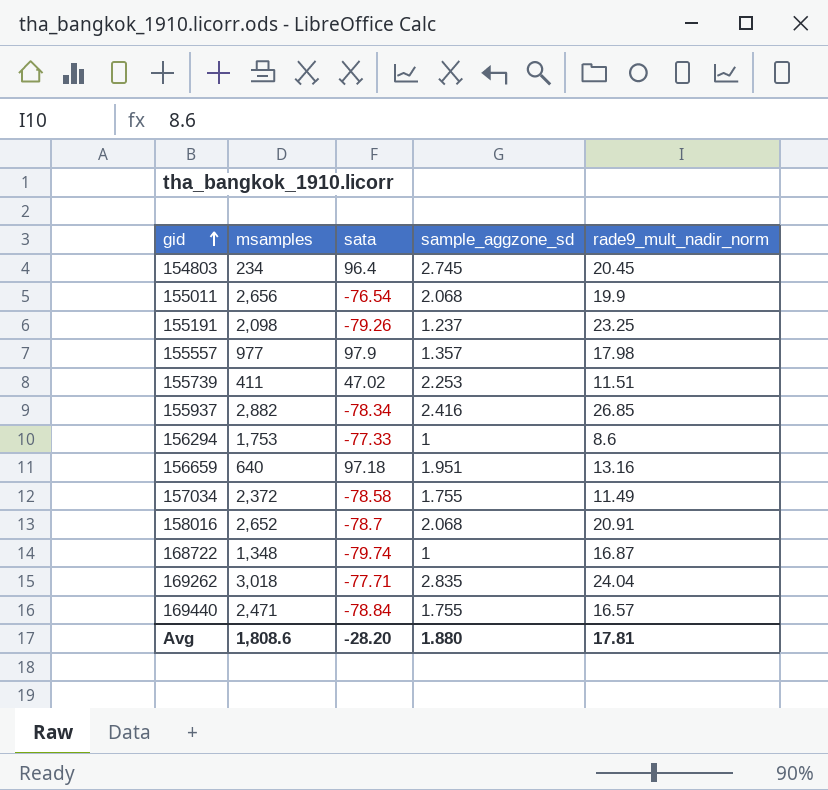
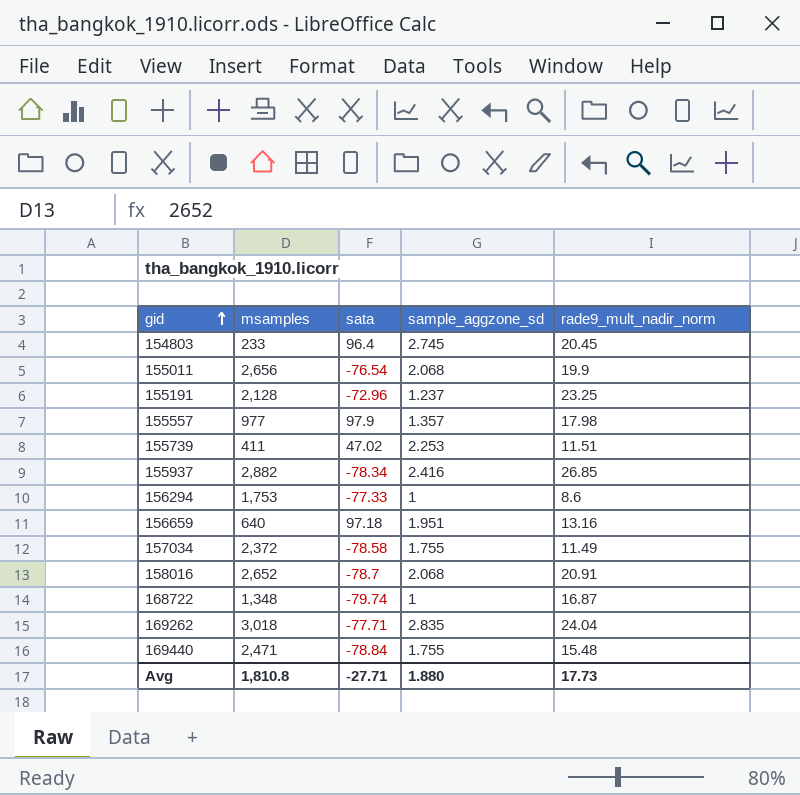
154803 | msamples: 234 -> 233
155191 | msamples: 2,098 -> 2,128
155191 | sata: -79.26 -> -72.96
169440 | rade9_mult_nadir_norm: 16.57 -> 15.48
Avg | msamples: 1,808.6 -> 1,810.8
Avg | sata: -28.20 -> -27.71
Avg | rade9_mult_nadir_norm: 17.81 -> 17.73

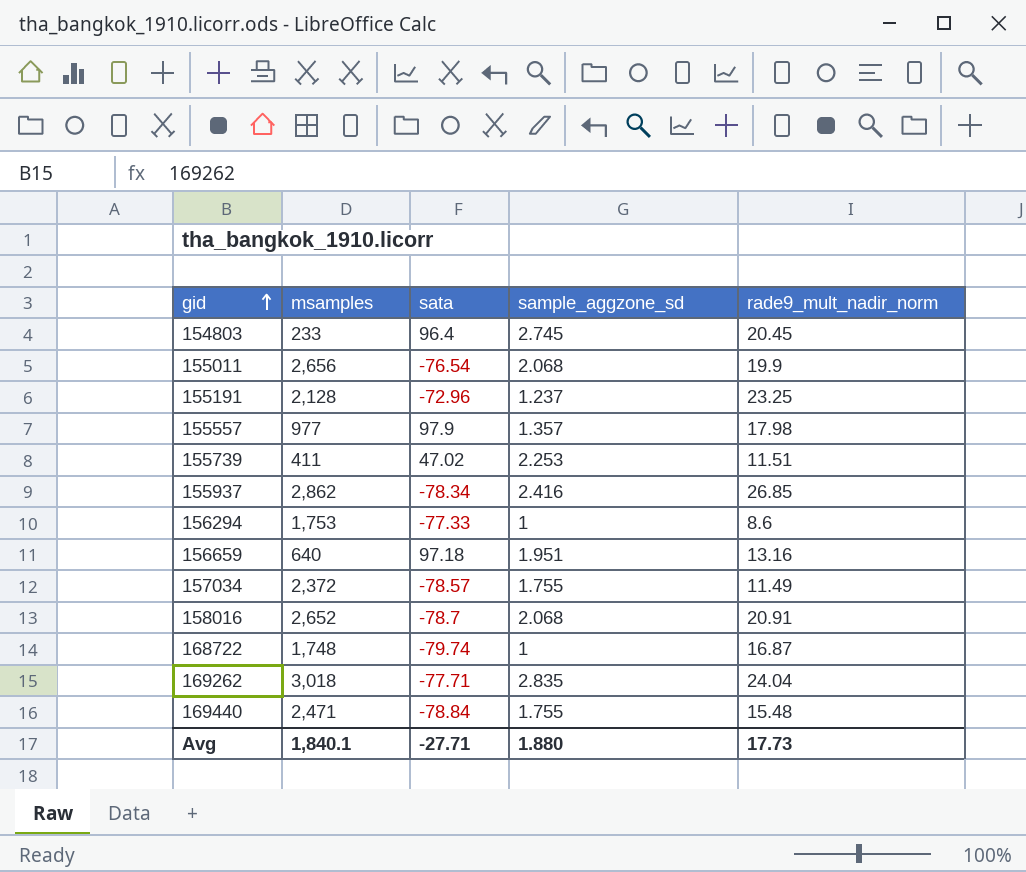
155937 | msamples: 2,882 -> 2,862
157034 | sata: -78.58 -> -78.57
168722 | msamples: 1,348 -> 1,748
Avg | msamples: 1,810.8 -> 1,840.1

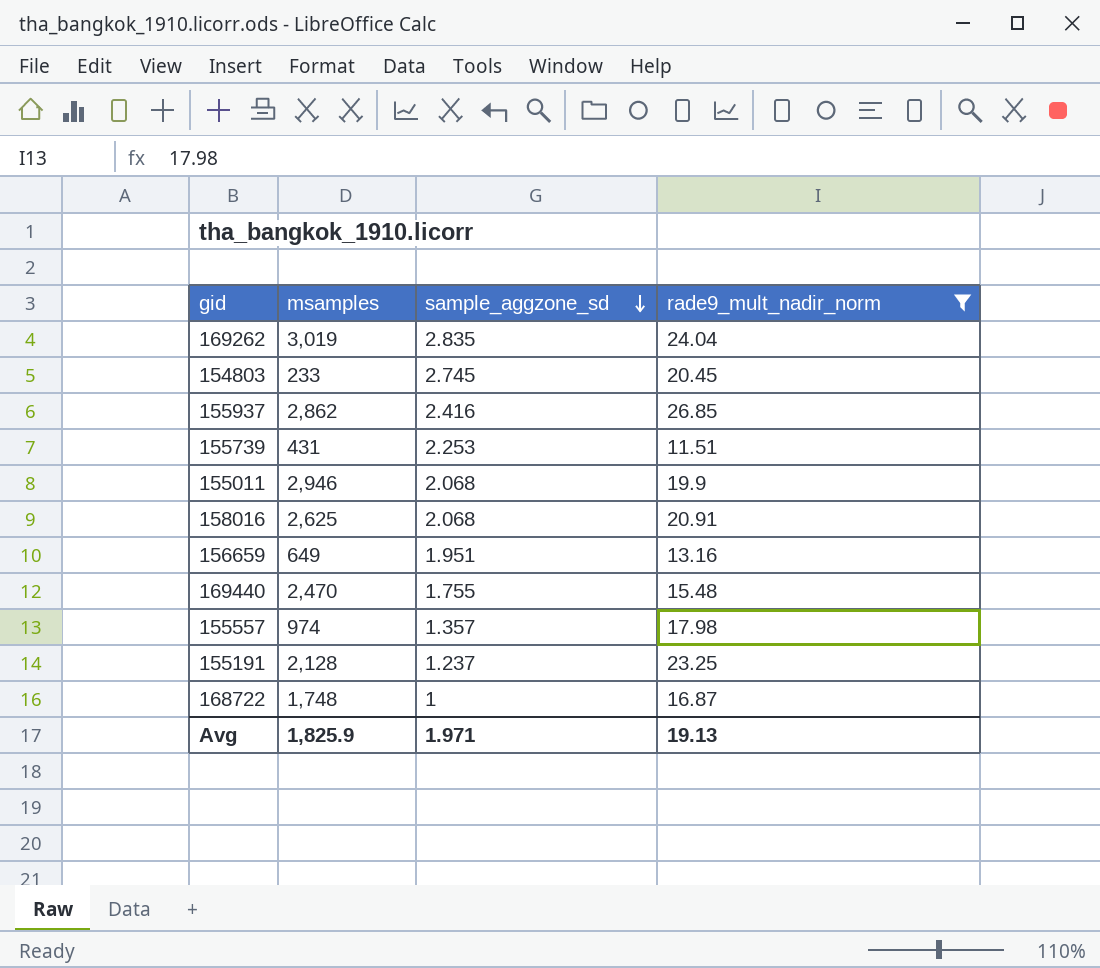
filter: none -> rade9_mult_nadir_norm >= 11.51
row order: gid ascending -> sample_aggzone_sd descending
column sata | position: 3 -> none
169262 | msamples: 3,018 -> 3,019
155739 | msamples: 411 -> 431
155011 | msamples: 2,656 -> 2,946
158016 | msamples: 2,652 -> 2,625
156659 | msamples: 640 -> 649
169440 | msamples: 2,471 -> 2,470
155557 | msamples: 977 -> 974
Avg | msamples: 1,840.1 -> 1,825.9
Avg | sample_aggzone_sd: 1.880 -> 1.971
Avg | rade9_mult_nadir_norm: 17.73 -> 19.13

